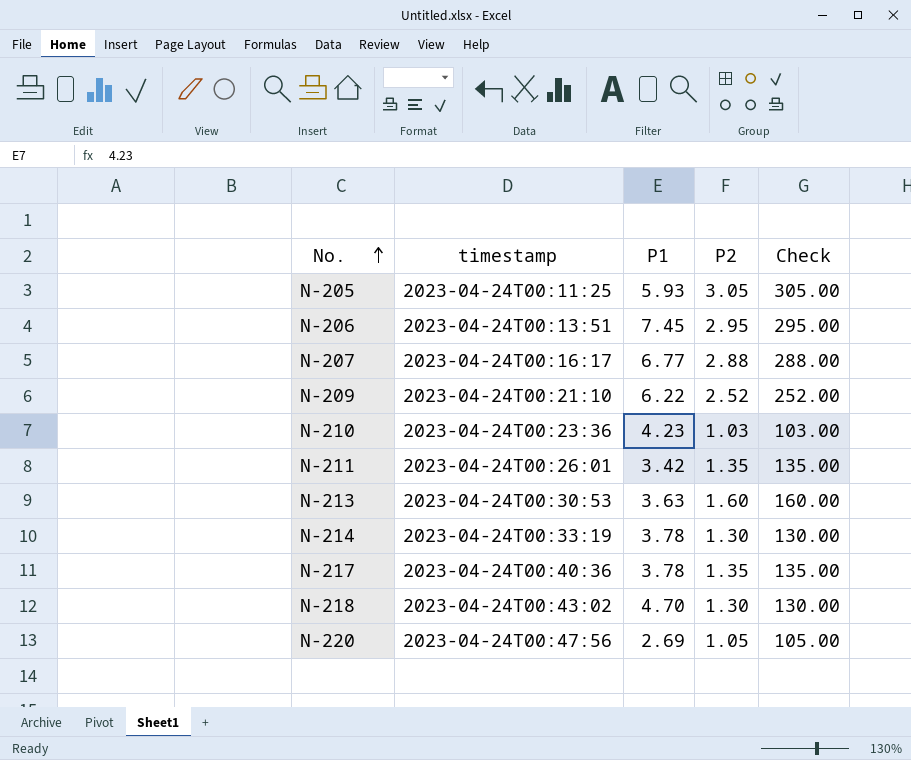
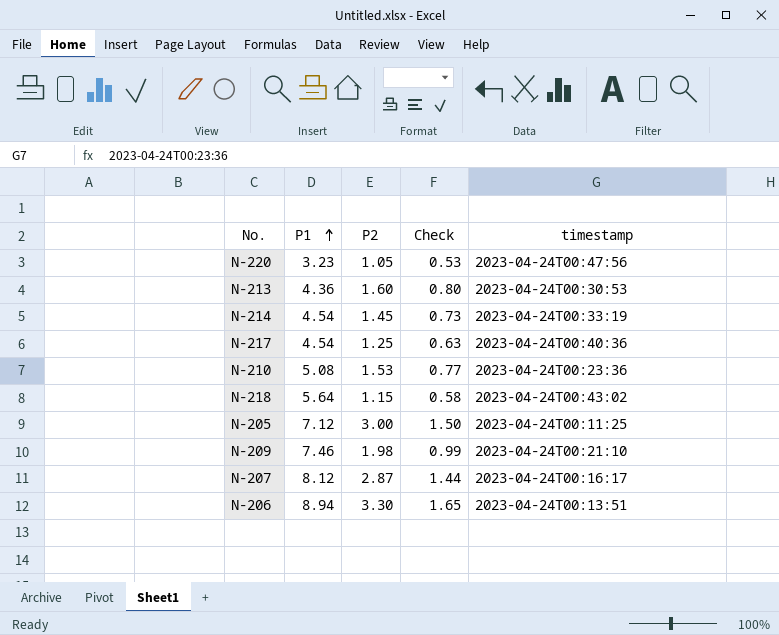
row order: No. ascending -> P1 ascending
column Check | formula: [P2] * 100 -> [P2] * 0.5
column timestamp | position: 2 -> 5
row N-211: 2023-04-24T00:26:01 | 3.42 | 1.35 | 135.00 -> none
N-220 | P1: 2.69 -> 3.23
N-213 | P1: 3.63 -> 4.36
N-214 | P1: 3.78 -> 4.54
N-214 | P2: 1.30 -> 1.45
N-217 | P1: 3.78 -> 4.54
N-217 | P2: 1.35 -> 1.25
N-210 | P1: 4.23 -> 5.08
N-210 | P2: 1.03 -> 1.53
N-218 | P1: 4.70 -> 5.64
N-218 | P2: 1.30 -> 1.15
N-205 | P1: 5.93 -> 7.12
N-205 | P2: 3.05 -> 3.00
N-209 | P1: 6.22 -> 7.46
N-209 | P2: 2.52 -> 1.98
N-207 | P1: 6.77 -> 8.12
N-207 | P2: 2.88 -> 2.87
N-206 | P1: 7.45 -> 8.94
N-206 | P2: 2.95 -> 3.30

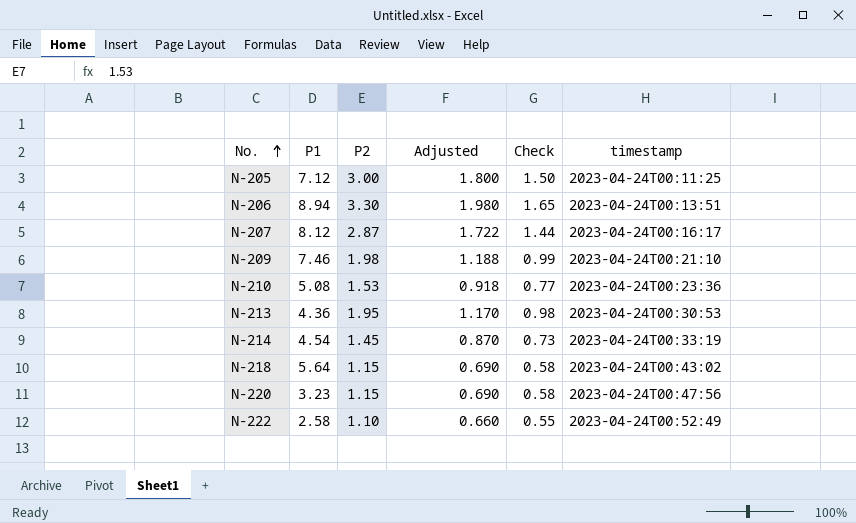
row order: P1 ascending -> No. ascending
column Adjusted | formula: none -> [P2] * 0.6
row N-217: 4.54 | 1.25 | 0.63 | 2023-04-24T00:40:36 -> none
N-213 | P2: 1.60 -> 1.95
N-213 | Check: 0.80 -> 0.98
N-220 | P2: 1.05 -> 1.15
N-220 | Check: 0.53 -> 0.58
row N-222: none -> 2.58 | 1.10 | 0.660 | 0.55 | 2023-04-24T00:52:49

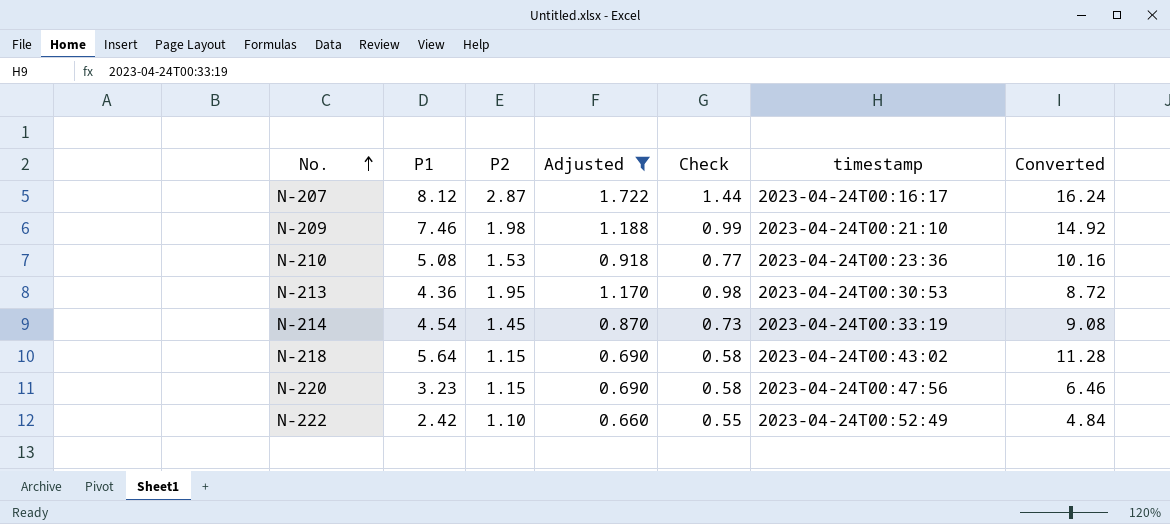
filter: none -> Adjusted <= 1.722
column Converted | formula: none -> [P1] * 2
N-222 | P1: 2.58 -> 2.42

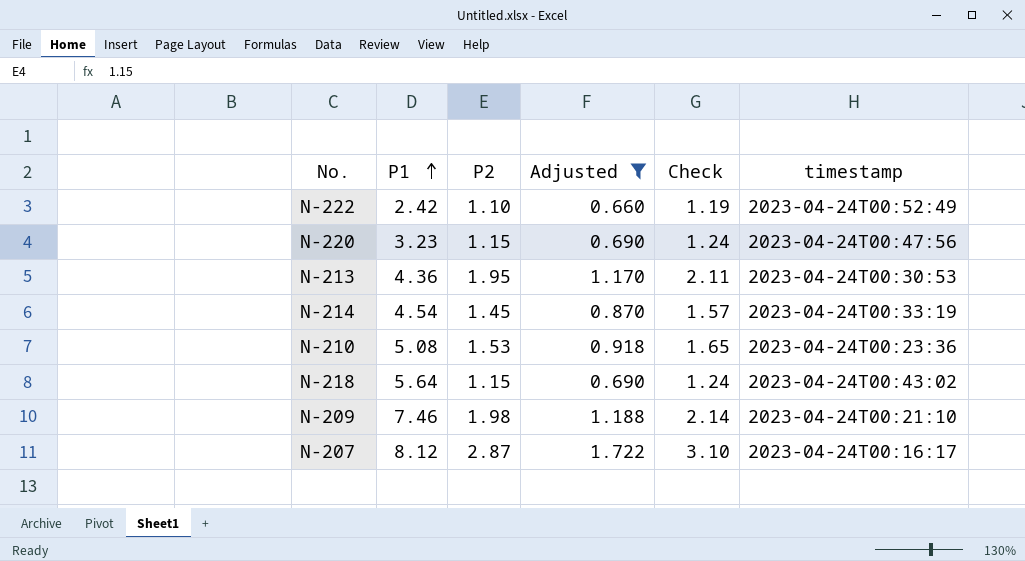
row order: No. ascending -> P1 ascending
column Converted | formula: [P1] * 2 -> none
column Check | formula: [P2] * 0.5 -> [P2] * 1.08

